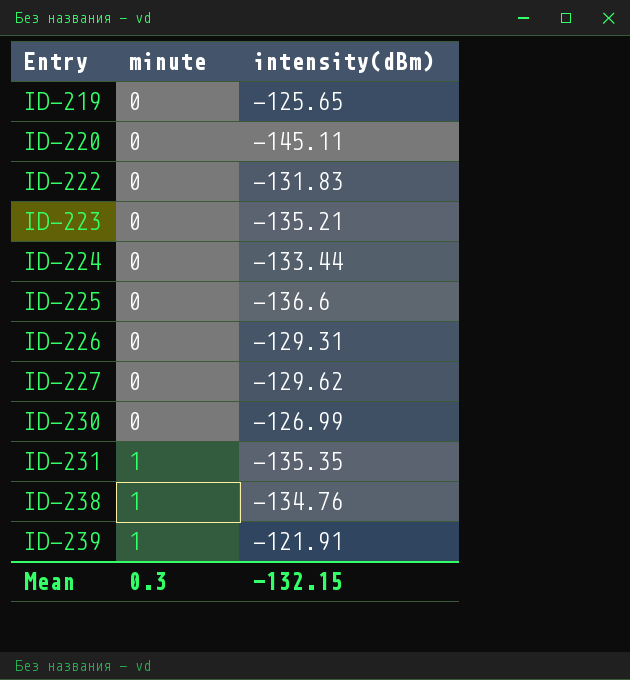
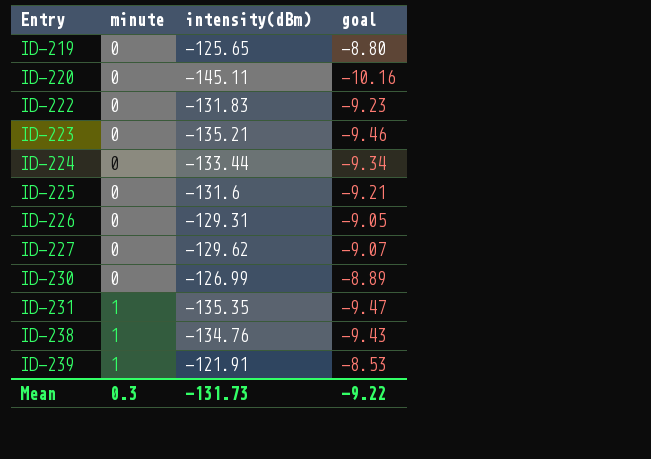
column goal | formula: none -> [intensity(dBm)] * 0.07
ID-225 | intensity(dBm): -136.6 -> -131.6
Mean | intensity(dBm): -132.15 -> -131.73

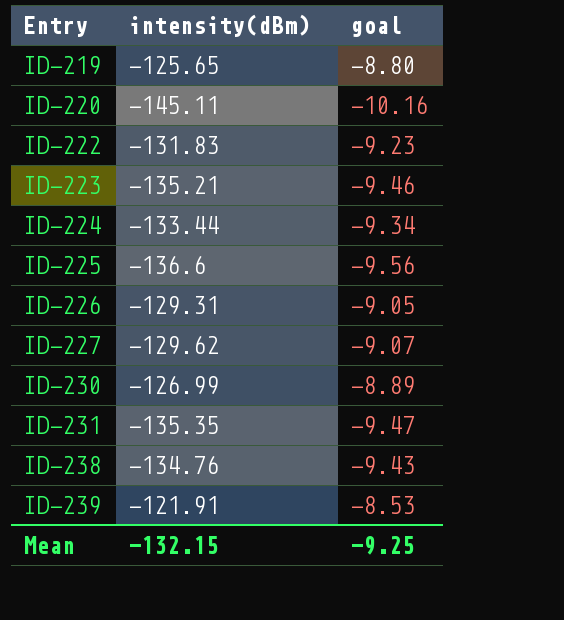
column minute | position: 2 -> none
ID-225 | intensity(dBm): -131.6 -> -136.6
ID-225 | goal: -9.21 -> -9.56
Mean | intensity(dBm): -131.73 -> -132.15
Mean | goal: -9.22 -> -9.25

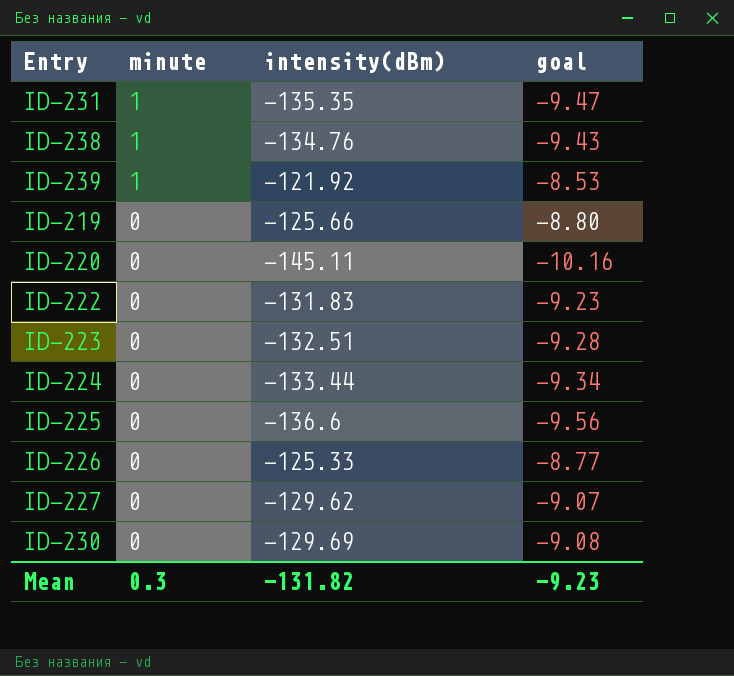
row order: Entry ascending -> minute descending
column minute | position: none -> 2
ID-239 | intensity(dBm): -121.91 -> -121.92
ID-219 | intensity(dBm): -125.65 -> -125.66
ID-223 | intensity(dBm): -135.21 -> -132.51
ID-223 | goal: -9.46 -> -9.28
ID-226 | intensity(dBm): -129.31 -> -125.33
ID-226 | goal: -9.05 -> -8.77
ID-230 | intensity(dBm): -126.99 -> -129.69
ID-230 | goal: -8.89 -> -9.08
Mean | intensity(dBm): -132.15 -> -131.82
Mean | goal: -9.25 -> -9.23

